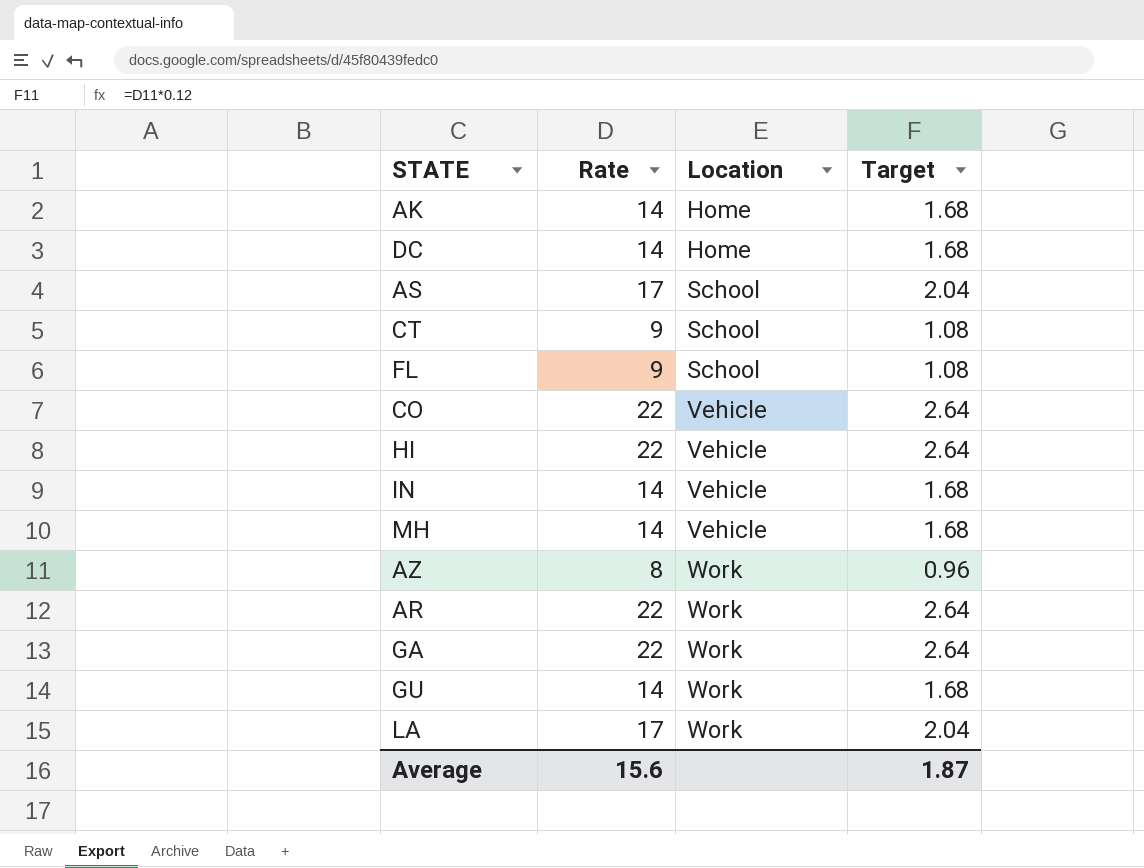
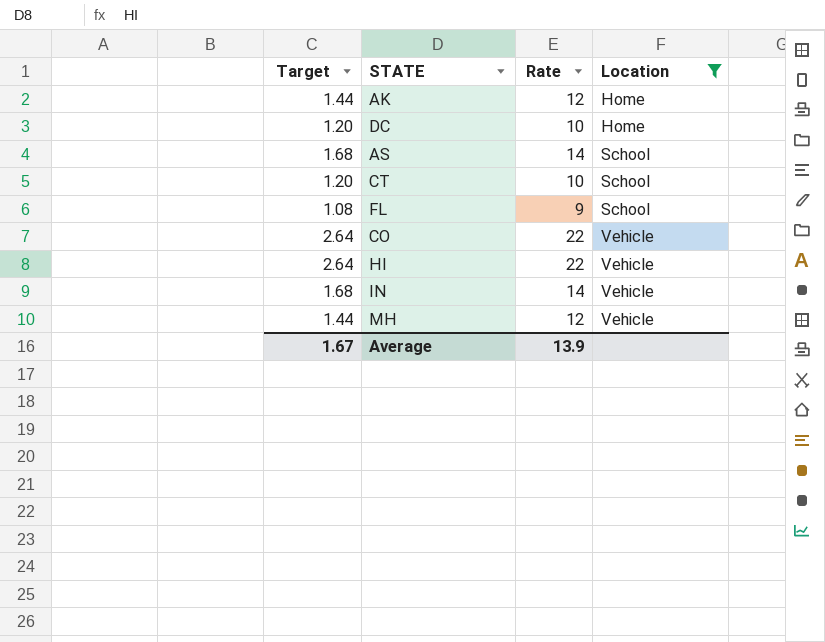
filter: none -> Location != Work
column Target | position: 4 -> 1
AK | Target: 1.68 -> 1.44
AK | Rate: 14 -> 12
DC | Target: 1.68 -> 1.20
DC | Rate: 14 -> 10
AS | Target: 2.04 -> 1.68
AS | Rate: 17 -> 14
CT | Target: 1.08 -> 1.20
CT | Rate: 9 -> 10
MH | Target: 1.68 -> 1.44
MH | Rate: 14 -> 12
Average | Target: 1.87 -> 1.67
Average | Rate: 15.6 -> 13.9

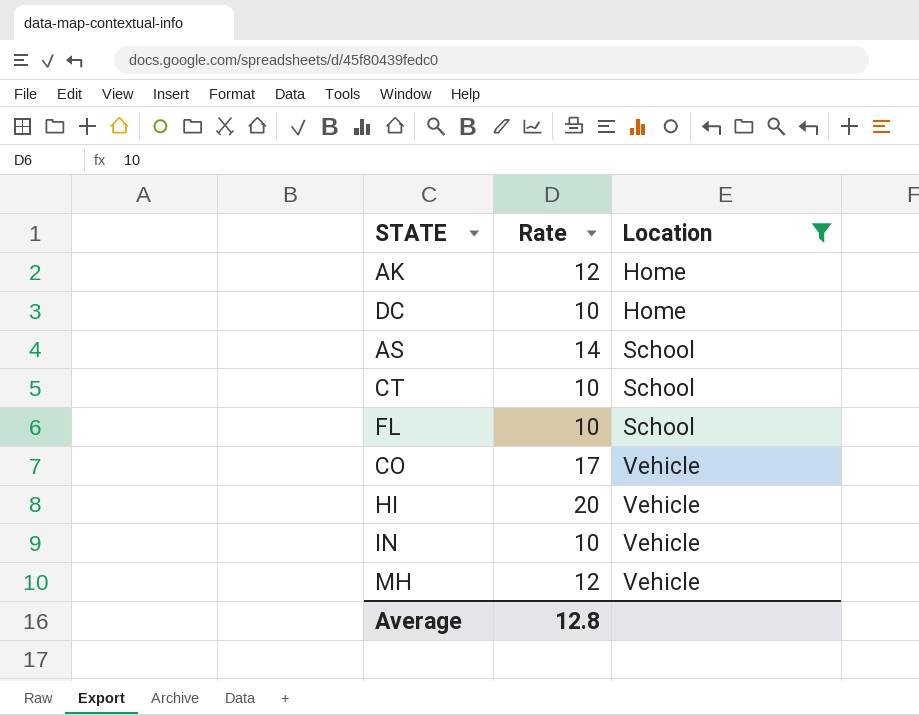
column Target | formula: [Rate] * 0.12 -> none
FL | Rate: 9 -> 10
CO | Rate: 22 -> 17
HI | Rate: 22 -> 20
IN | Rate: 14 -> 10
Average | Rate: 13.9 -> 12.8

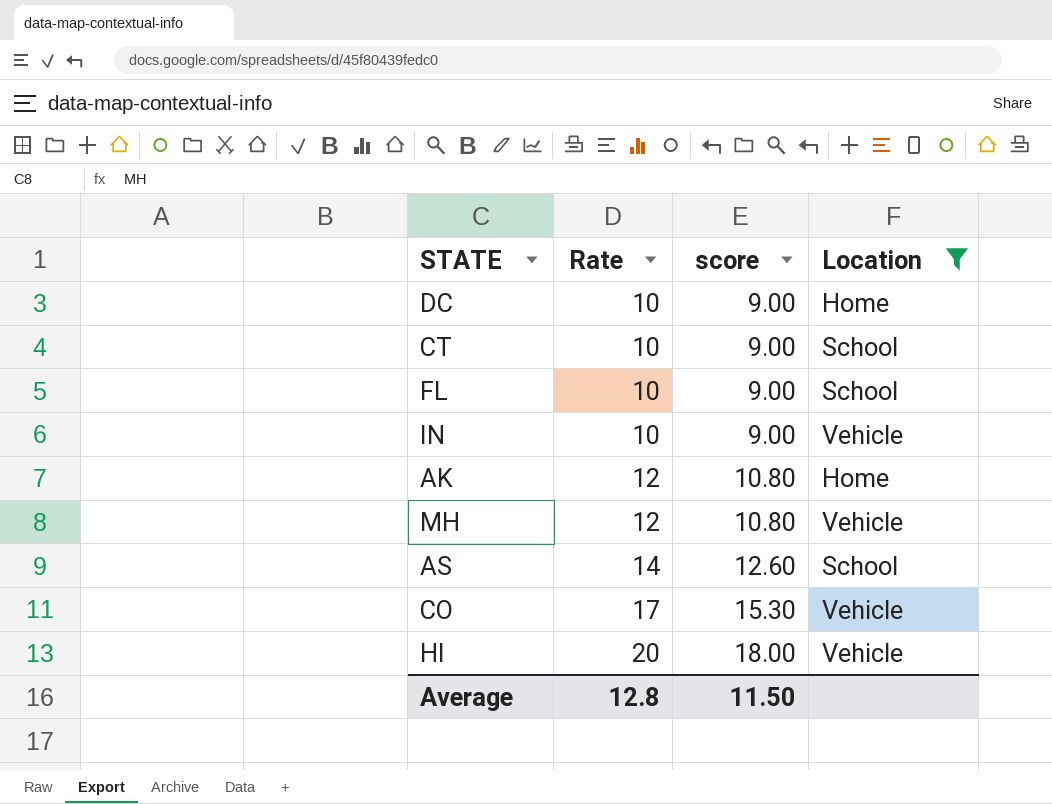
row order: Location ascending -> Rate ascending
column score | formula: none -> [Rate] * 0.9

